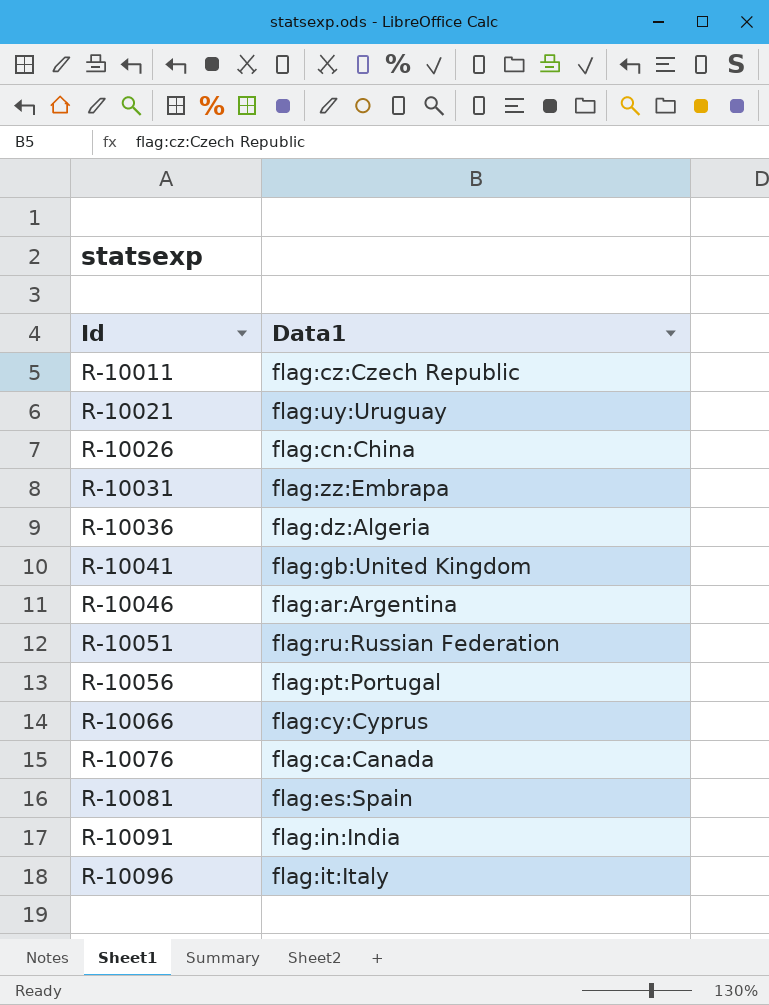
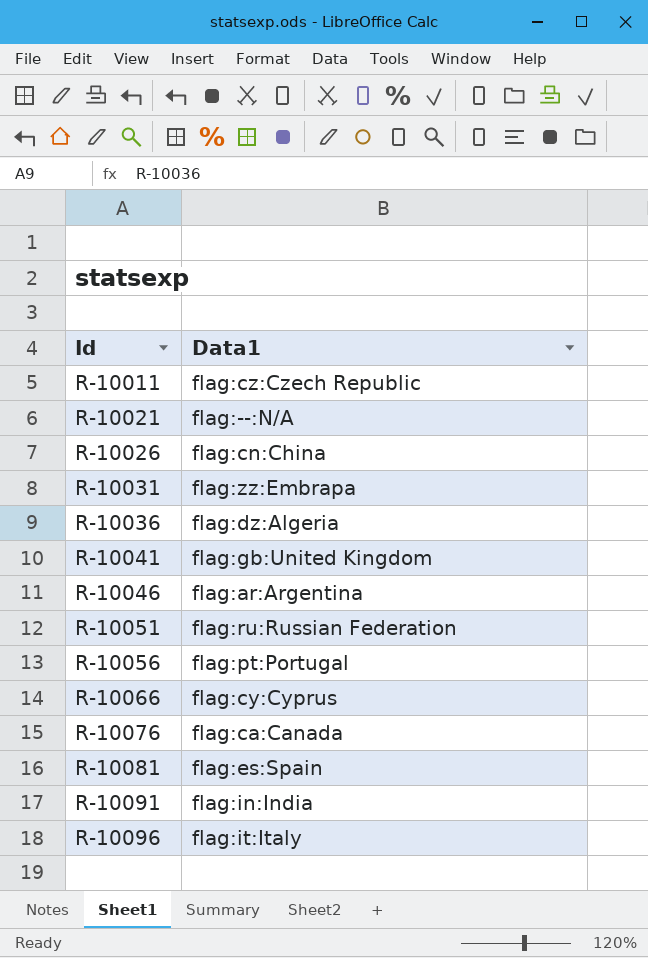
R-10021 | Data1: flag:uy:Uruguay -> flag:--:N/A

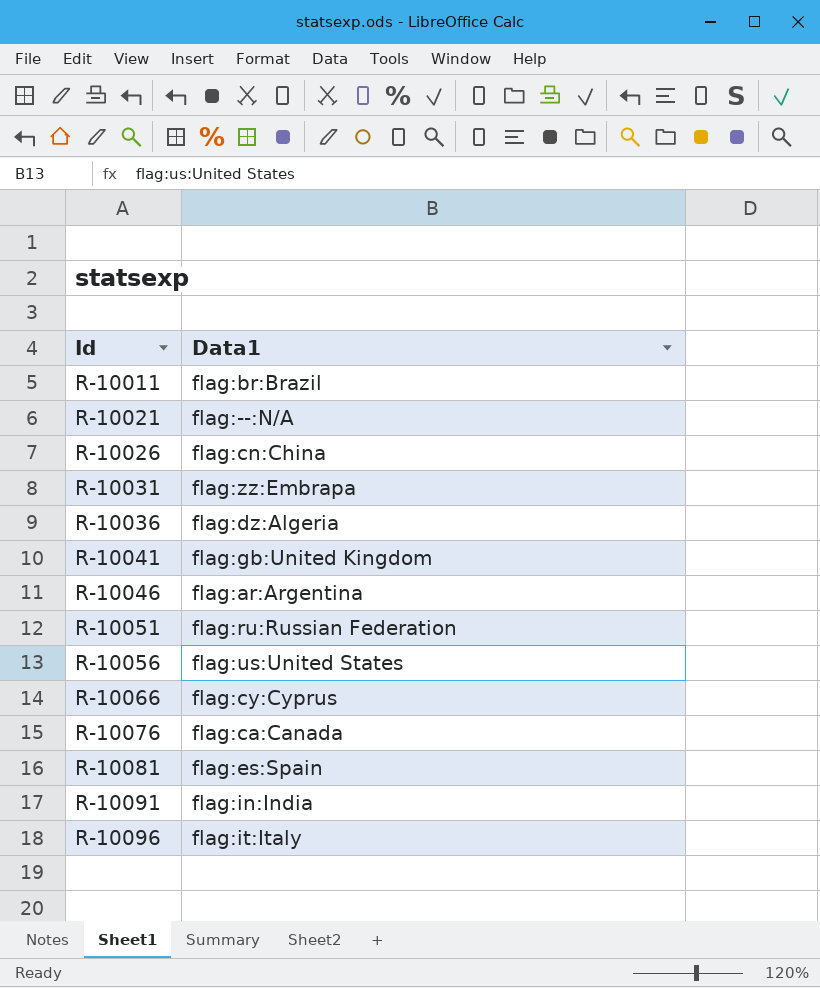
R-10011 | Data1: flag:cz:Czech Republic -> flag:br:Brazil
R-10056 | Data1: flag:pt:Portugal -> flag:us:United States

